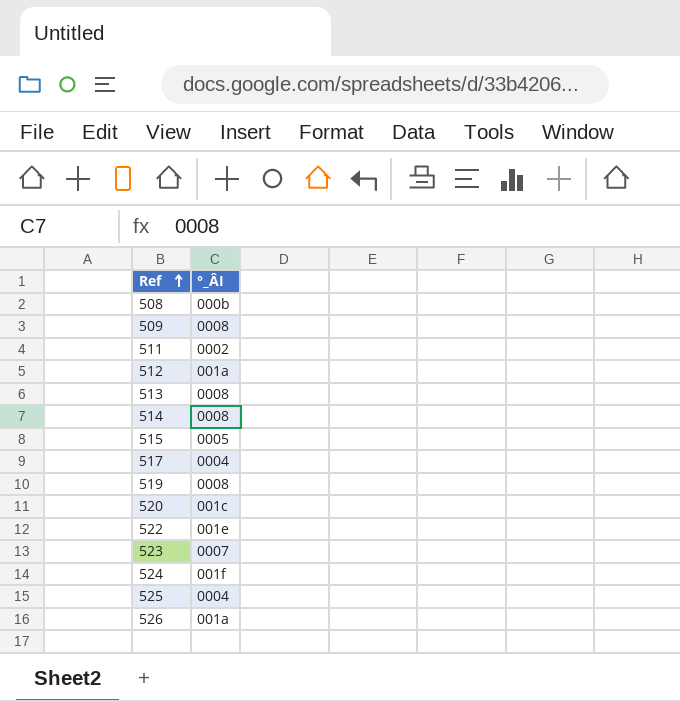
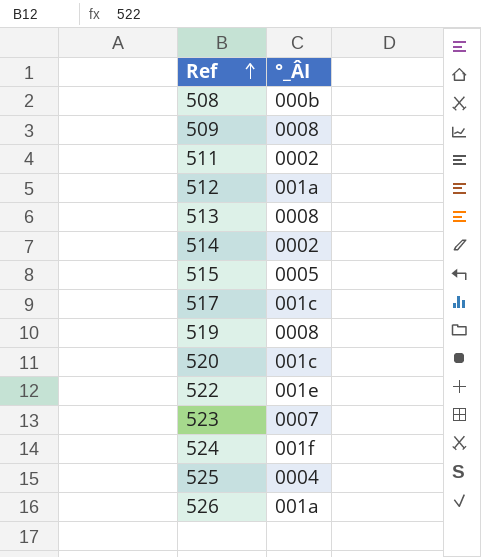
514 | °_ÂI: 0008 -> 0002
517 | °_ÂI: 0004 -> 001c

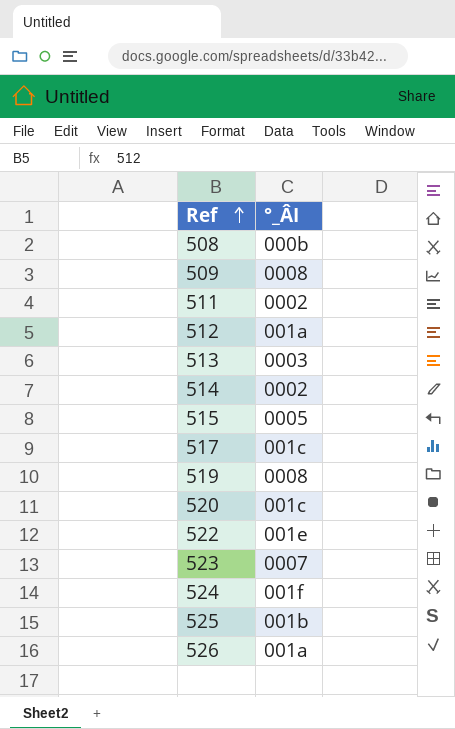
513 | °_ÂI: 0008 -> 0003
525 | °_ÂI: 0004 -> 001b

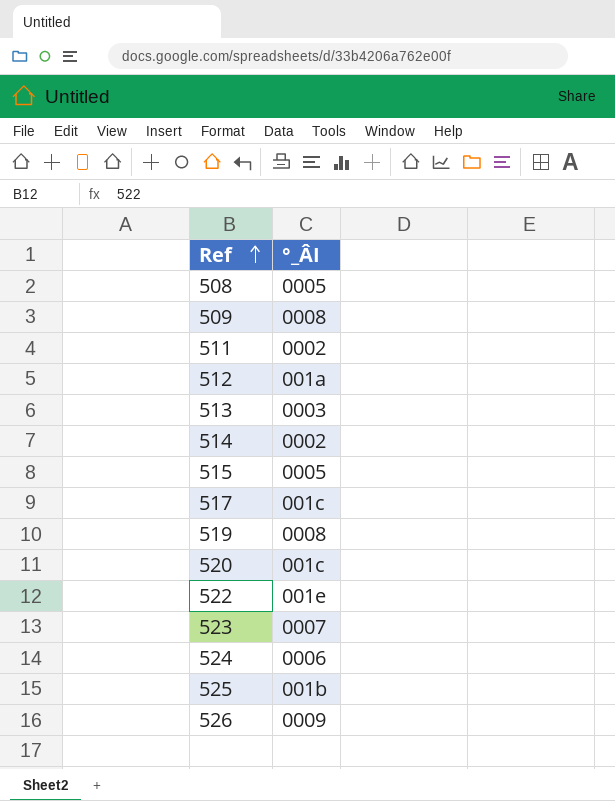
508 | °_ÂI: 000b -> 0005
524 | °_ÂI: 001f -> 0006
526 | °_ÂI: 001a -> 0009

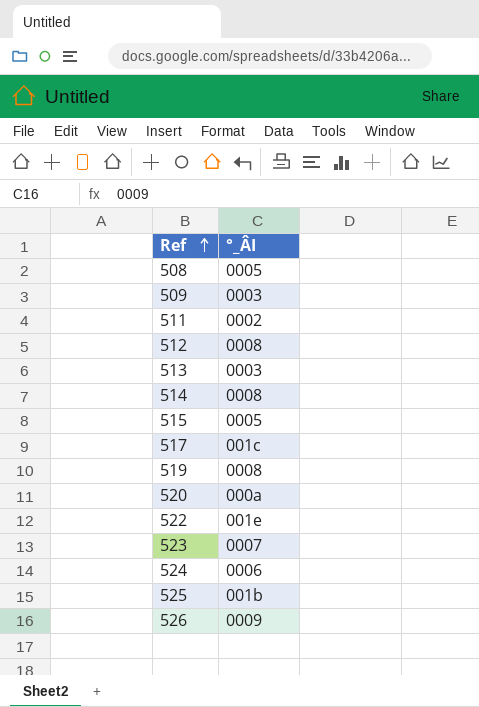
509 | °_ÂI: 0008 -> 0003
512 | °_ÂI: 001a -> 0008
514 | °_ÂI: 0002 -> 0008
520 | °_ÂI: 001c -> 000a

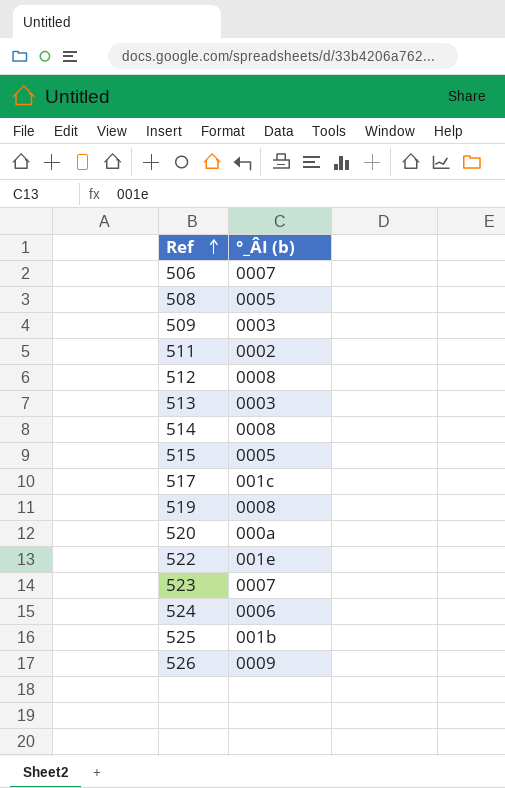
column name: °_ÂI -> °_ÂI (b)
row 506: none -> 0007

